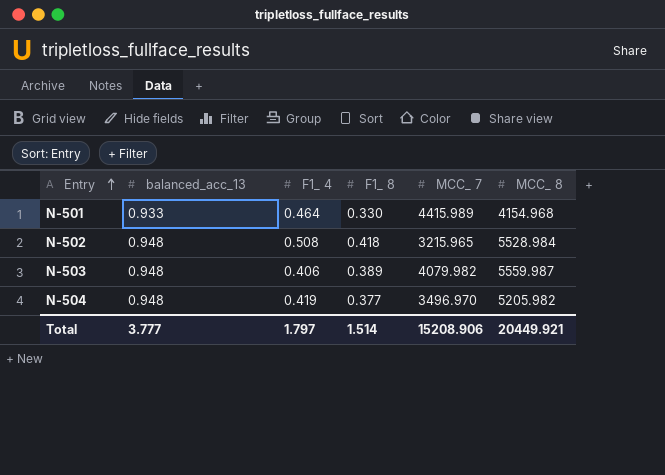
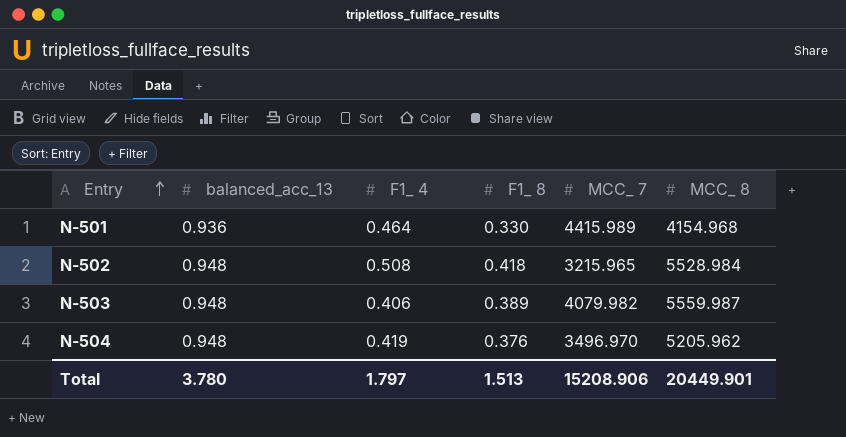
N-501 | balanced_acc_13: 0.933 -> 0.936
N-504 | F1_ 8: 0.377 -> 0.376
N-504 | MCC_ 8: 5205.982 -> 5205.962
Total | balanced_acc_13: 3.777 -> 3.780
Total | F1_ 8: 1.514 -> 1.513
Total | MCC_ 8: 20449.921 -> 20449.901

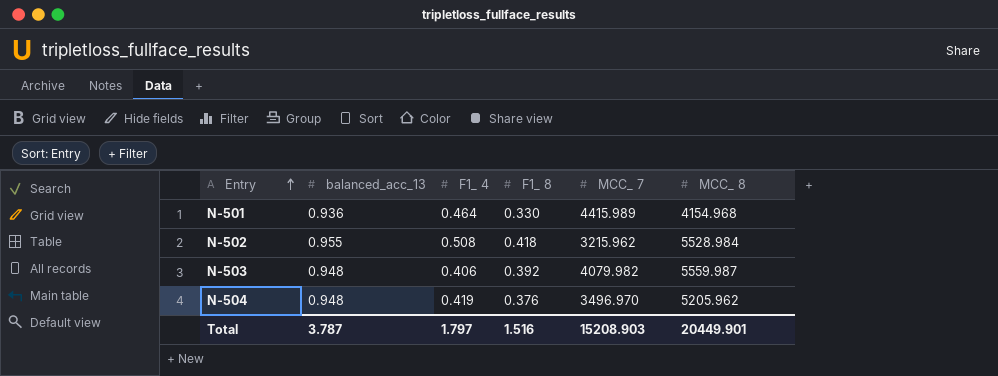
N-502 | balanced_acc_13: 0.948 -> 0.955
N-502 | MCC_ 7: 3215.965 -> 3215.962
N-503 | F1_ 8: 0.389 -> 0.392
Total | balanced_acc_13: 3.780 -> 3.787
Total | F1_ 8: 1.513 -> 1.516
Total | MCC_ 7: 15208.906 -> 15208.903

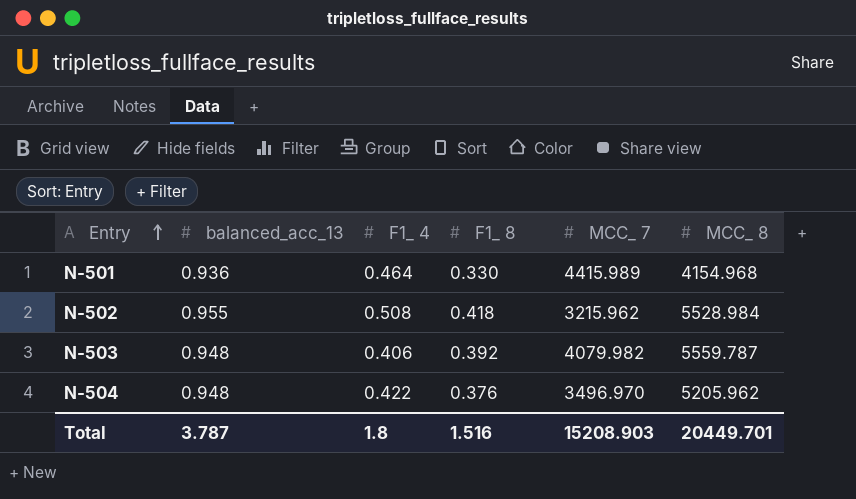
N-503 | MCC_ 8: 5559.987 -> 5559.787
N-504 | F1_ 4: 0.419 -> 0.422
Total | F1_ 4: 1.797 -> 1.8
Total | MCC_ 8: 20449.901 -> 20449.701

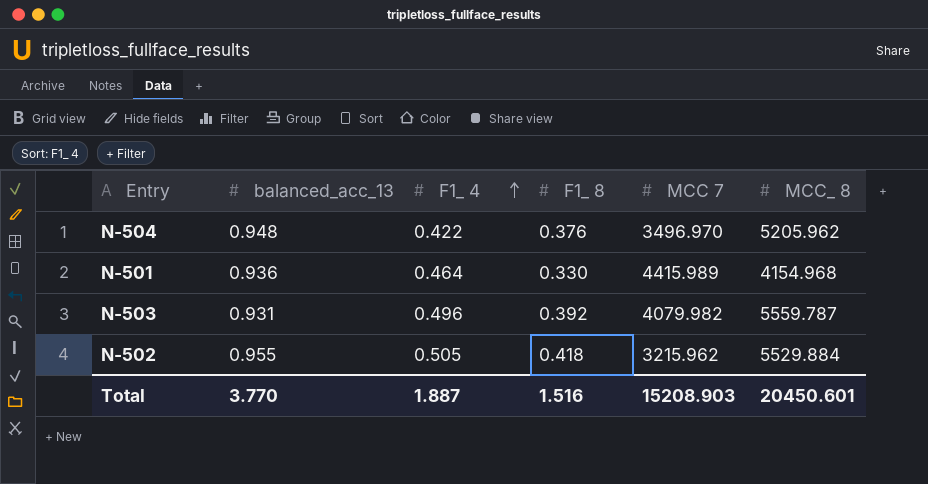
row order: Entry ascending -> F1_ 4 ascending
column name: MCC_ 7 -> MCC 7
N-503 | balanced_acc_13: 0.948 -> 0.931
N-503 | F1_ 4: 0.406 -> 0.496
N-502 | F1_ 4: 0.508 -> 0.505
N-502 | MCC_ 8: 5528.984 -> 5529.884
Total | balanced_acc_13: 3.787 -> 3.770
Total | F1_ 4: 1.8 -> 1.887
Total | MCC_ 8: 20449.701 -> 20450.601

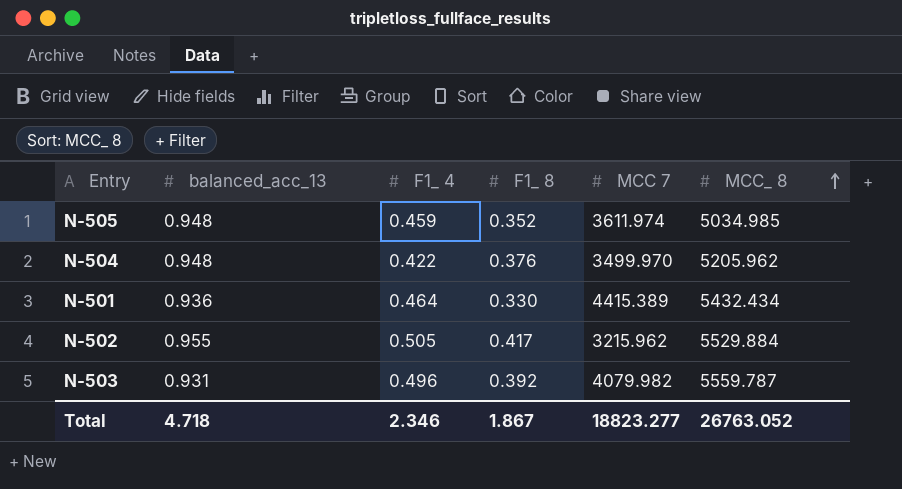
row order: F1_ 4 ascending -> MCC_ 8 ascending
row N-505: none -> 0.948 | 0.459 | 0.352 | 3611.974 | 5034.985
N-504 | MCC 7: 3496.970 -> 3499.970
N-501 | MCC 7: 4415.989 -> 4415.389
N-501 | MCC_ 8: 4154.968 -> 5432.434
N-502 | F1_ 8: 0.418 -> 0.417
Total | balanced_acc_13: 3.770 -> 4.718
Total | F1_ 4: 1.887 -> 2.346
Total | F1_ 8: 1.516 -> 1.867
Total | MCC 7: 15208.903 -> 18823.277
Total | MCC_ 8: 20450.601 -> 26763.052

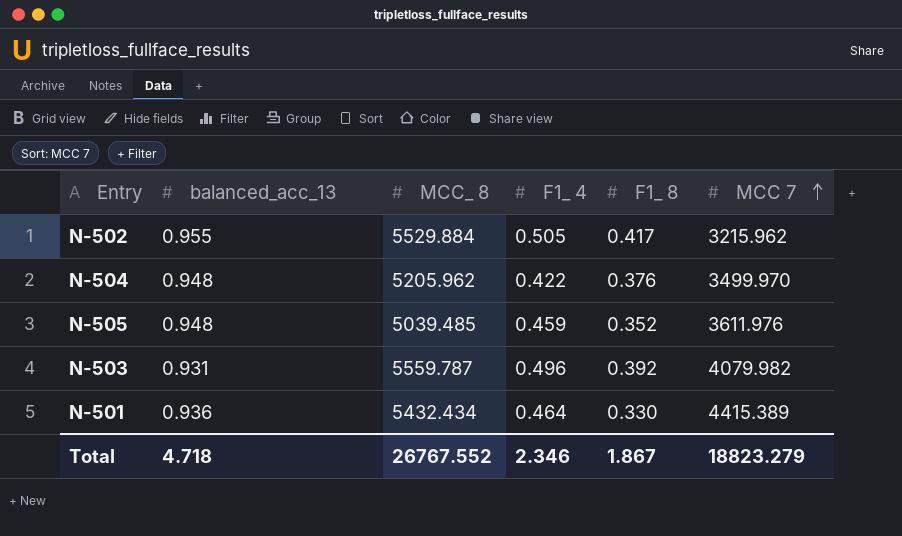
row order: MCC_ 8 ascending -> MCC 7 ascending
column MCC_ 8 | position: 6 -> 3
N-505 | MCC_ 8: 5034.985 -> 5039.485
N-505 | MCC 7: 3611.974 -> 3611.976
Total | MCC_ 8: 26763.052 -> 26767.552
Total | MCC 7: 18823.277 -> 18823.279

